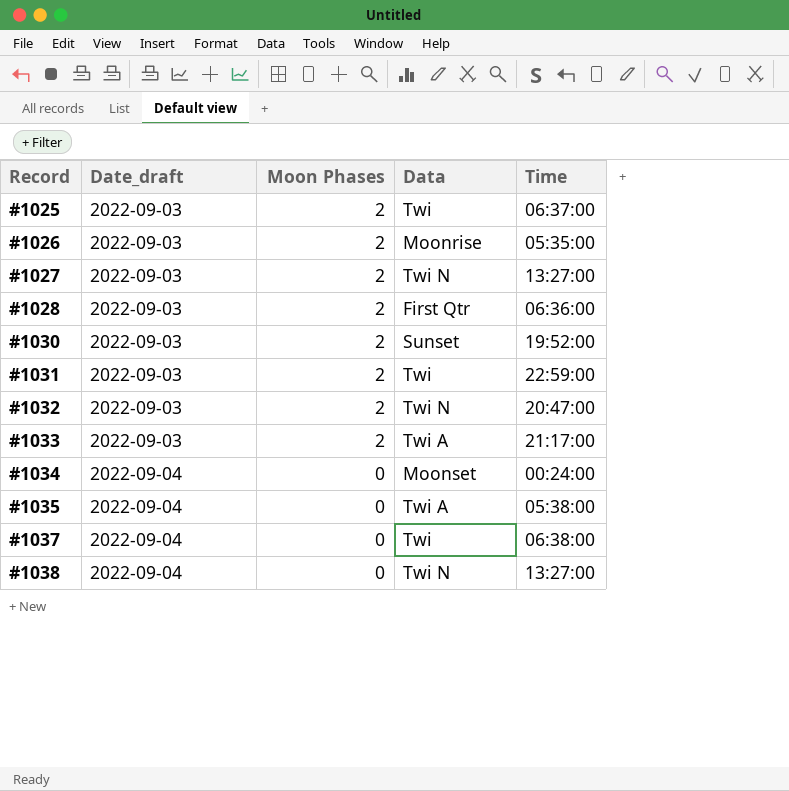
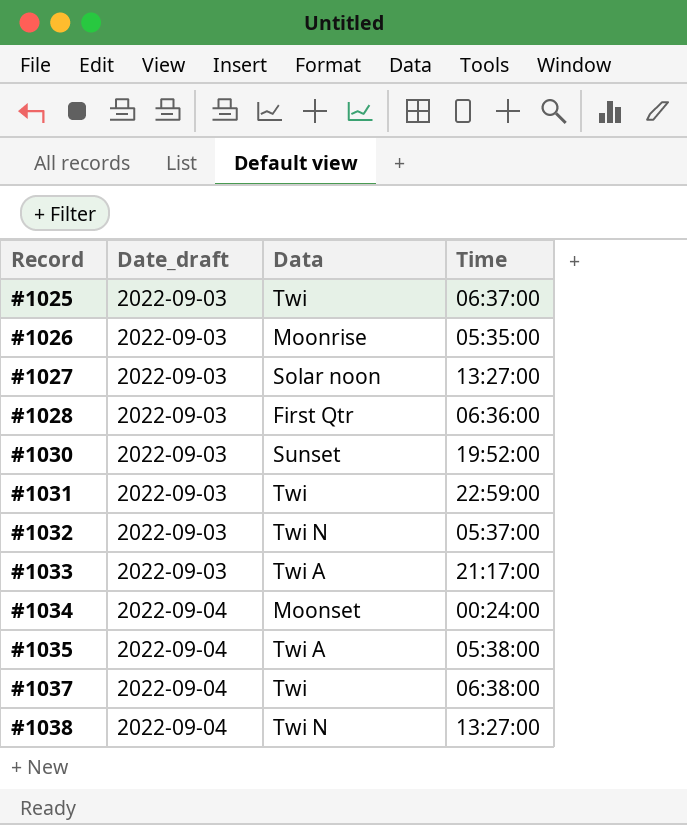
column Moon Phases | position: 3 -> none
#1027 | Data: Twi N -> Solar noon
#1032 | Time: 20:47:00 -> 05:37:00

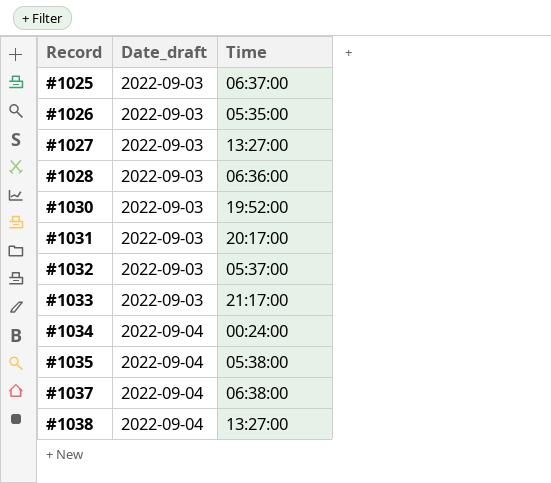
column Data | position: 3 -> none
#1031 | Time: 22:59:00 -> 20:17:00

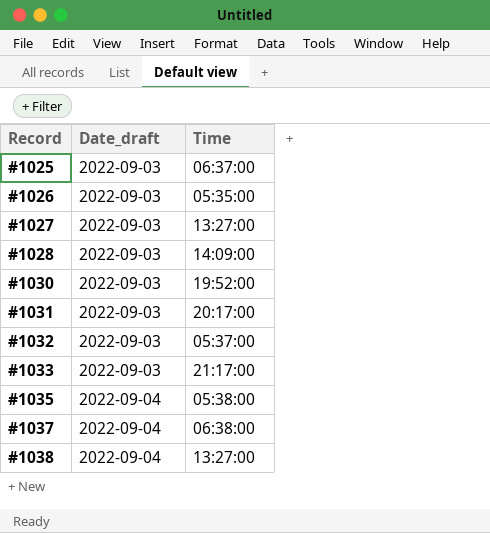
row #1034: 2022-09-04 | 00:24:00 -> none
#1028 | Time: 06:36:00 -> 14:09:00

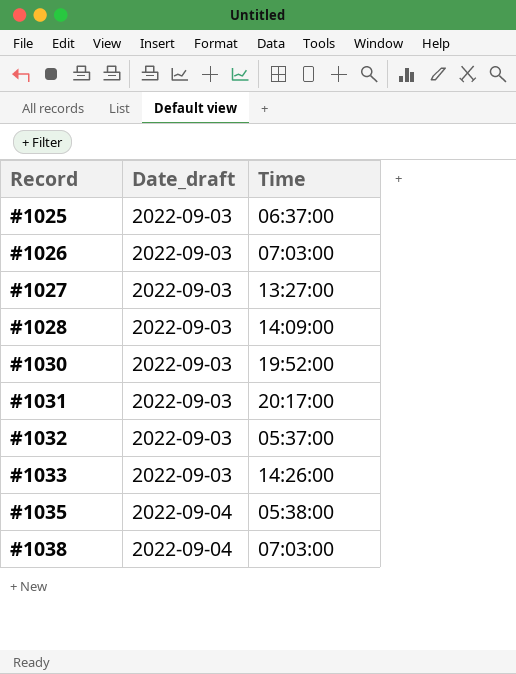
row #1037: 2022-09-04 | 06:38:00 -> none
#1026 | Time: 05:35:00 -> 07:03:00
#1033 | Time: 21:17:00 -> 14:26:00
#1038 | Time: 13:27:00 -> 07:03:00

